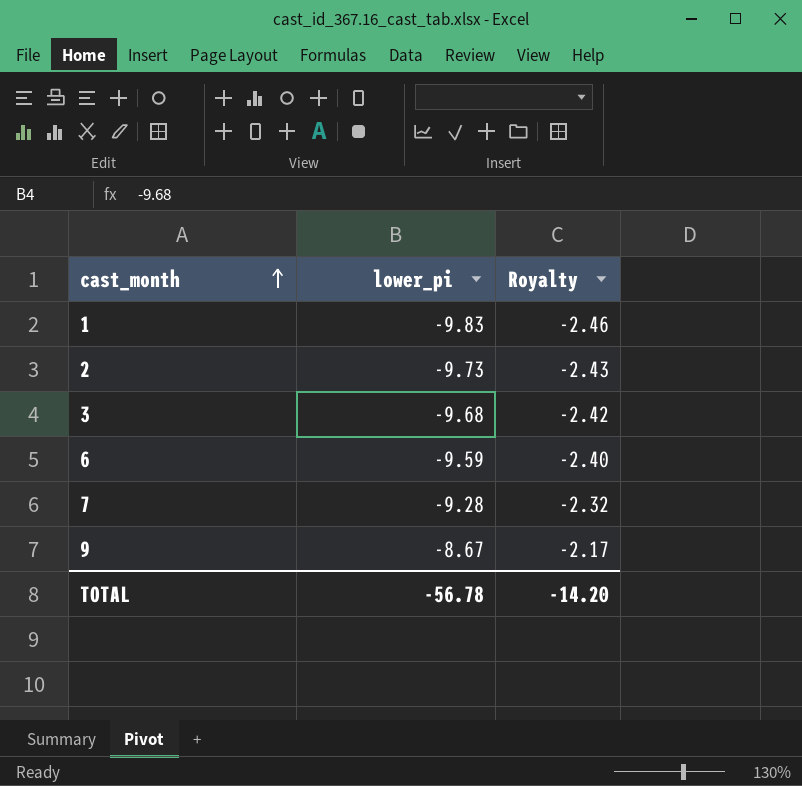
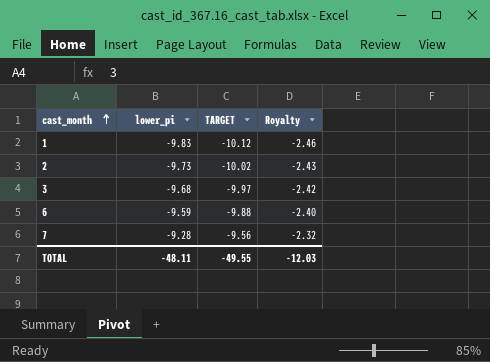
column TARGET | formula: none -> [lower_pi] * 1.03
row 9: -8.67 | -2.17 -> none
TOTAL | lower_pi: -56.78 -> -48.11
TOTAL | Royalty: -14.20 -> -12.03

